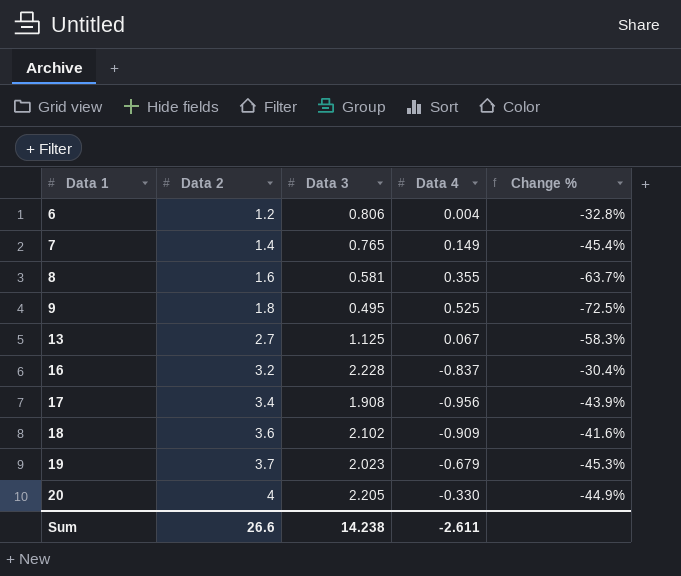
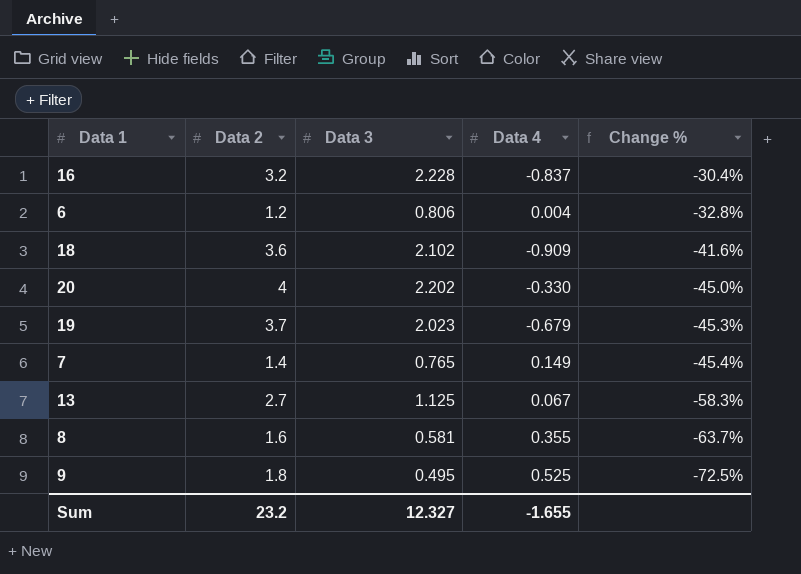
row order: Data 1 ascending -> Change % descending
row 17: 3.4 | 1.908 | -0.956 | -43.9% -> none
20 | Data 3: 2.205 -> 2.202
20 | Change %: -44.9% -> -45.0%
Sum | Data 2: 26.6 -> 23.2
Sum | Data 3: 14.238 -> 12.327
Sum | Data 4: -2.611 -> -1.655

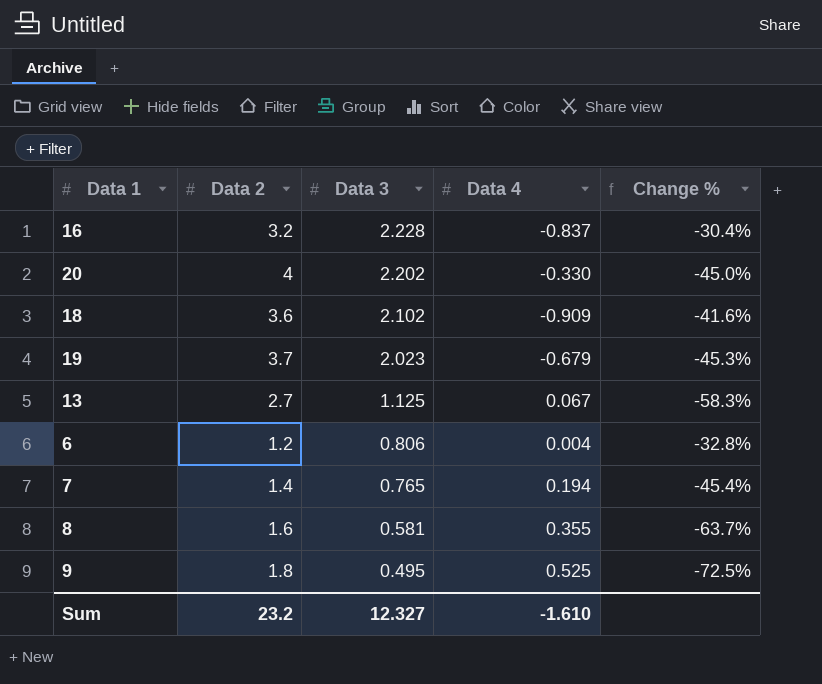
row order: Change % descending -> Data 3 descending
7 | Data 4: 0.149 -> 0.194
Sum | Data 4: -1.655 -> -1.610

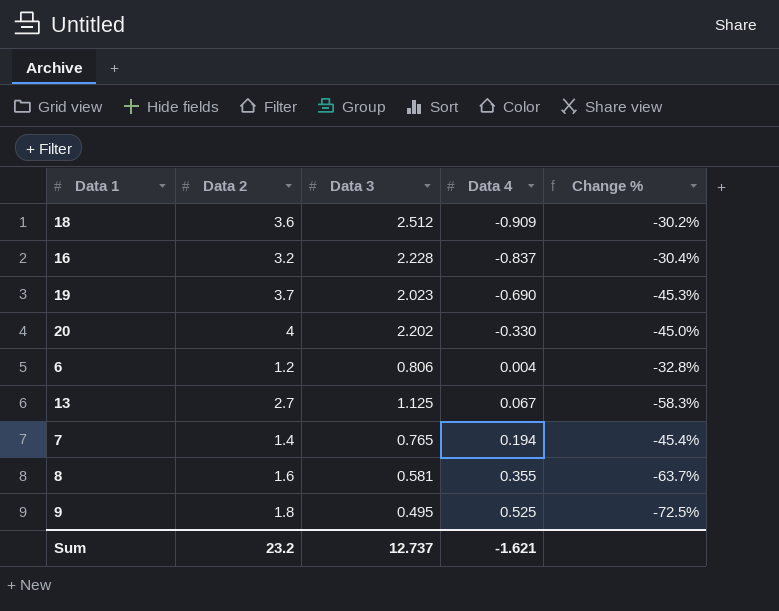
row order: Data 3 descending -> Data 4 ascending
18 | Data 3: 2.102 -> 2.512
18 | Change %: -41.6% -> -30.2%
19 | Data 4: -0.679 -> -0.690
Sum | Data 3: 12.327 -> 12.737
Sum | Data 4: -1.610 -> -1.621

